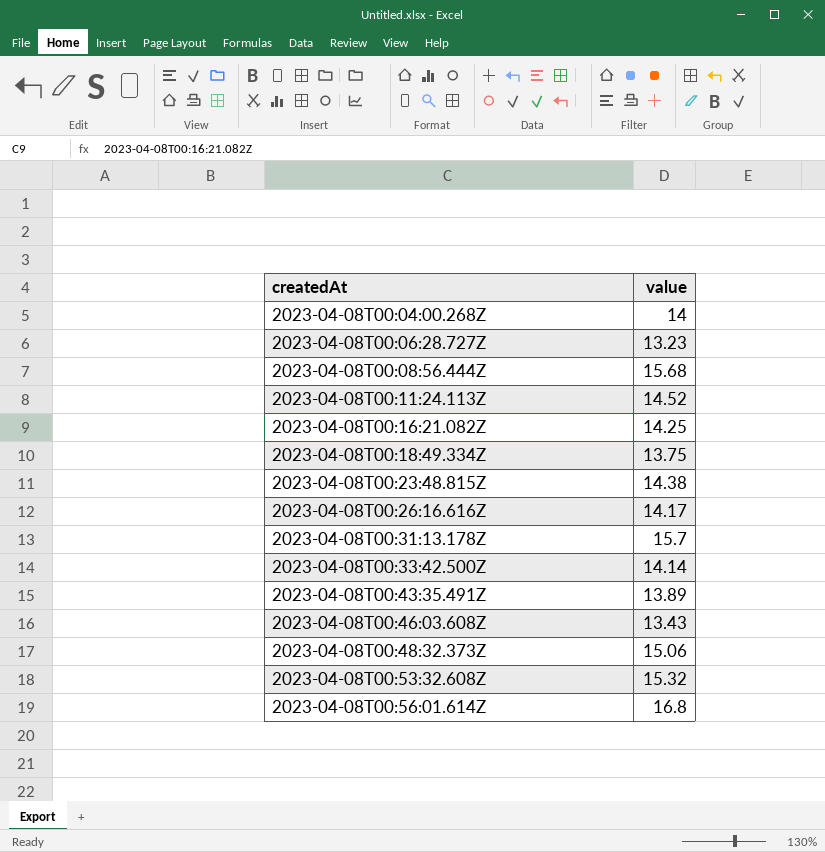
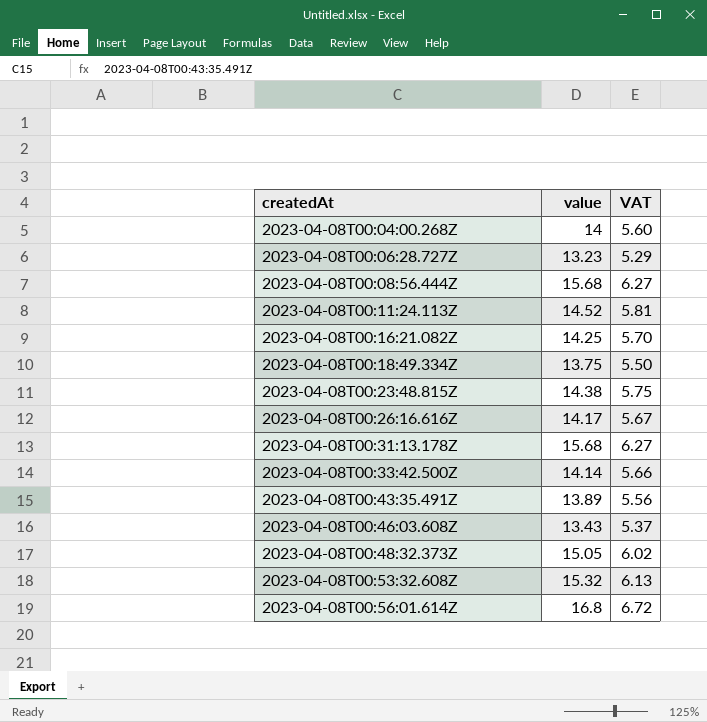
column VAT | formula: none -> [value] * 0.4
2023-04-08T00:31:13.178Z | value: 15.7 -> 15.68
2023-04-08T00:48:32.373Z | value: 15.06 -> 15.05

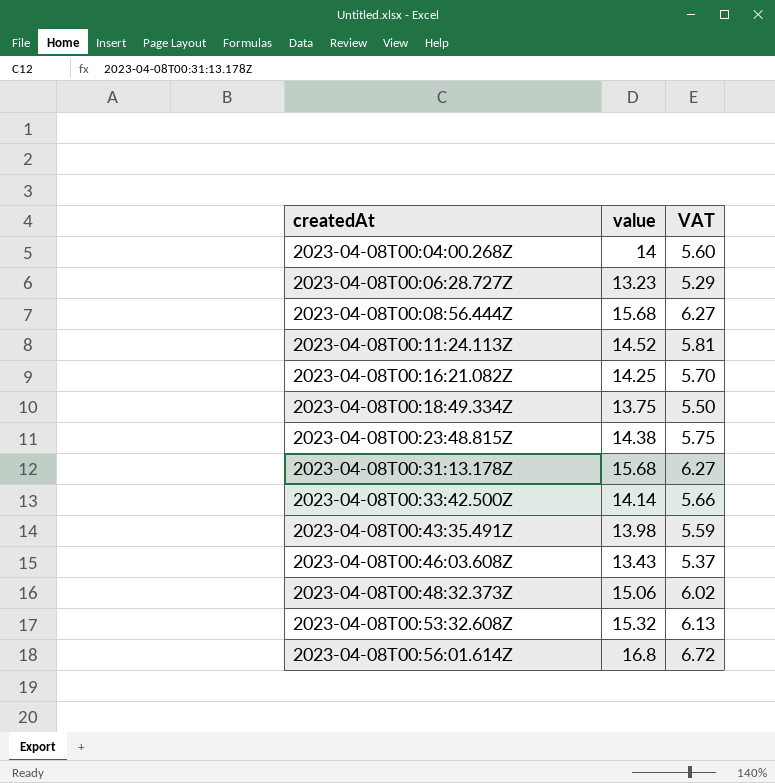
row 2023-04-08T00:26:16.616Z: 14.17 | 5.67 -> none
2023-04-08T00:43:35.491Z | value: 13.89 -> 13.98
2023-04-08T00:43:35.491Z | VAT: 5.56 -> 5.59
2023-04-08T00:48:32.373Z | value: 15.05 -> 15.06

